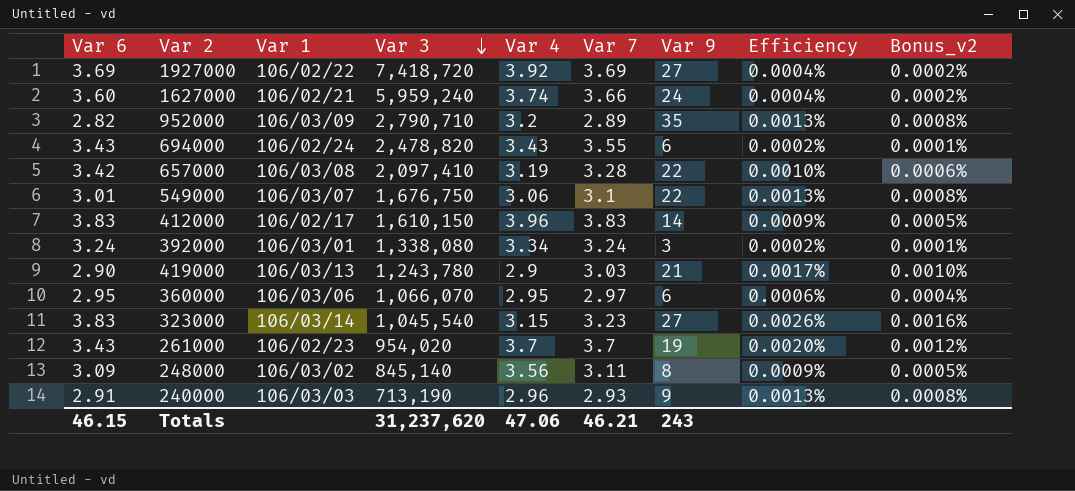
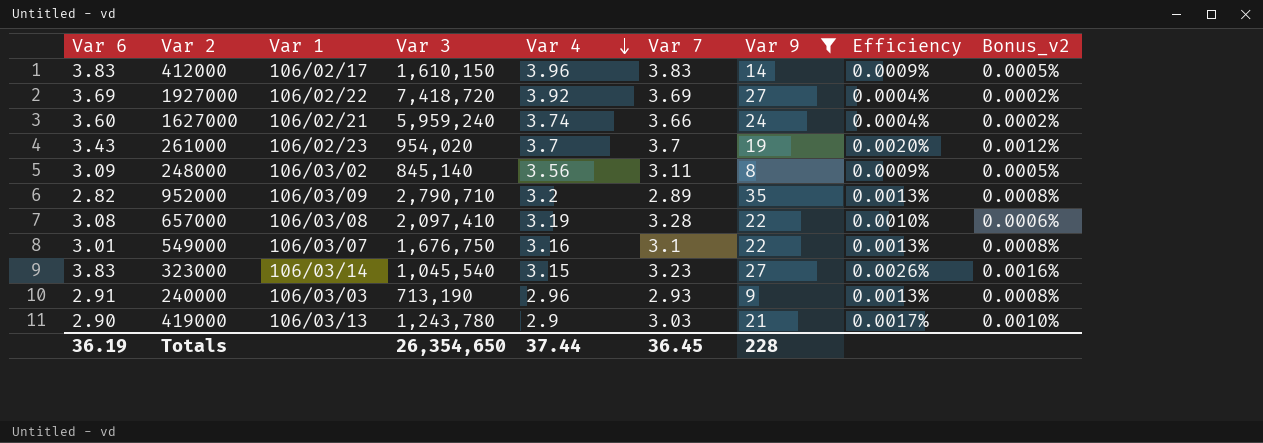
filter: none -> Var 9 >= 8
row order: Var 3 descending -> Var 4 descending
657000 | Var 6: 3.42 -> 3.08
549000 | Var 4: 3.06 -> 3.16
Totals | Var 6: 46.15 -> 36.19
Totals | Var 3: 31,237,620 -> 26,354,650
Totals | Var 4: 47.06 -> 37.44
Totals | Var 7: 46.21 -> 36.45
Totals | Var 9: 243 -> 228

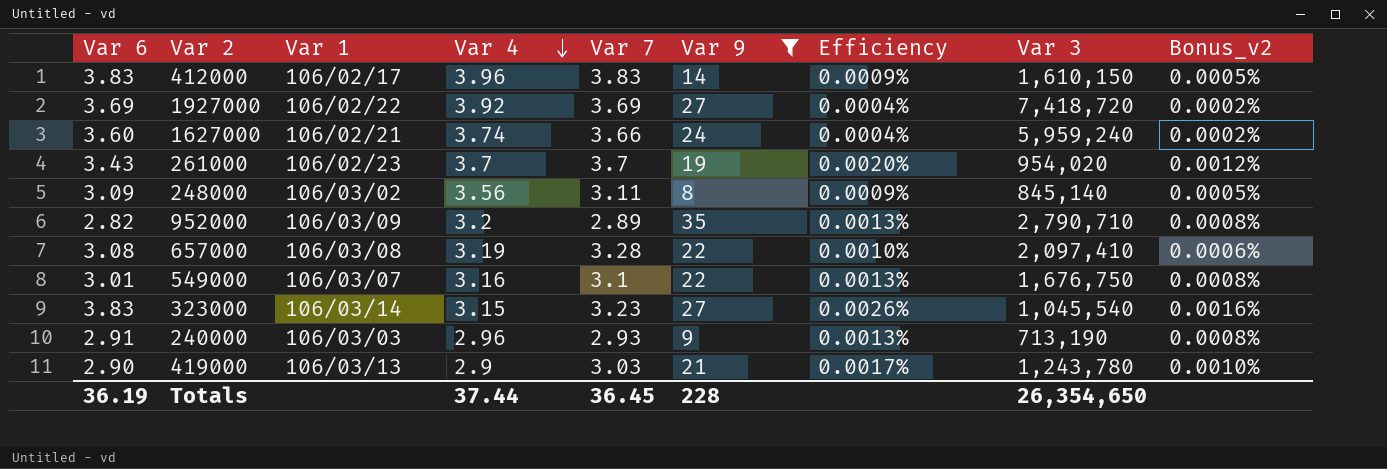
column Var 3 | position: 4 -> 8

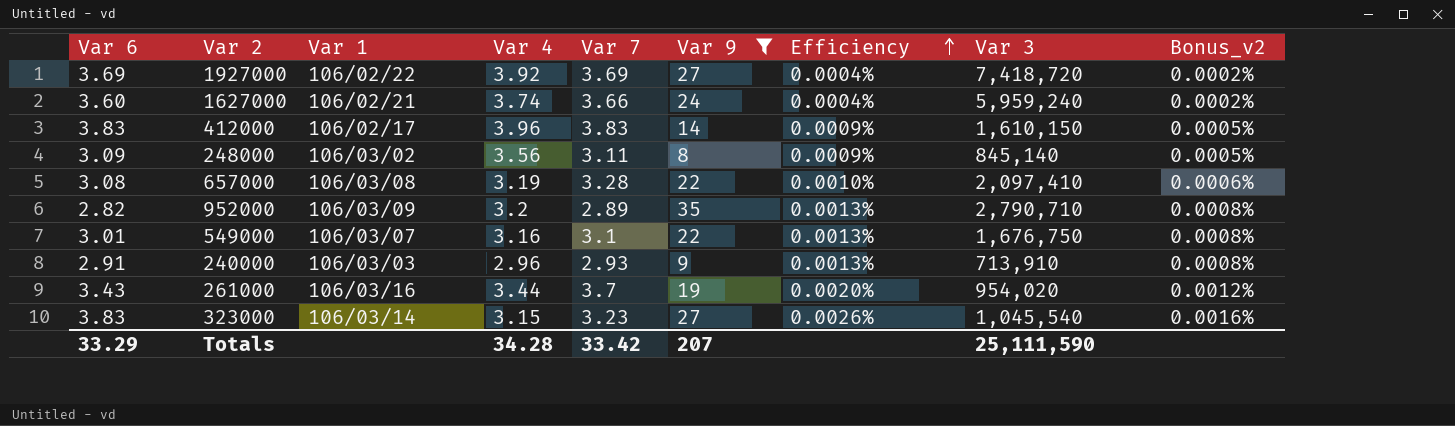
row order: Var 4 descending -> Efficiency ascending
row 419000: 2.90 | 106/03/13 | 2.9 | 3.03 | 21 | 0.0017% | 1,243,780 | 0.0010% -> none
240000 | Var 3: 713,190 -> 713,910
261000 | Var 1: 106/02/23 -> 106/03/16
261000 | Var 4: 3.7 -> 3.44
Totals | Var 6: 36.19 -> 33.29
Totals | Var 4: 37.44 -> 34.28
Totals | Var 7: 36.45 -> 33.42
Totals | Var 9: 228 -> 207
Totals | Var 3: 26,354,650 -> 25,111,590

